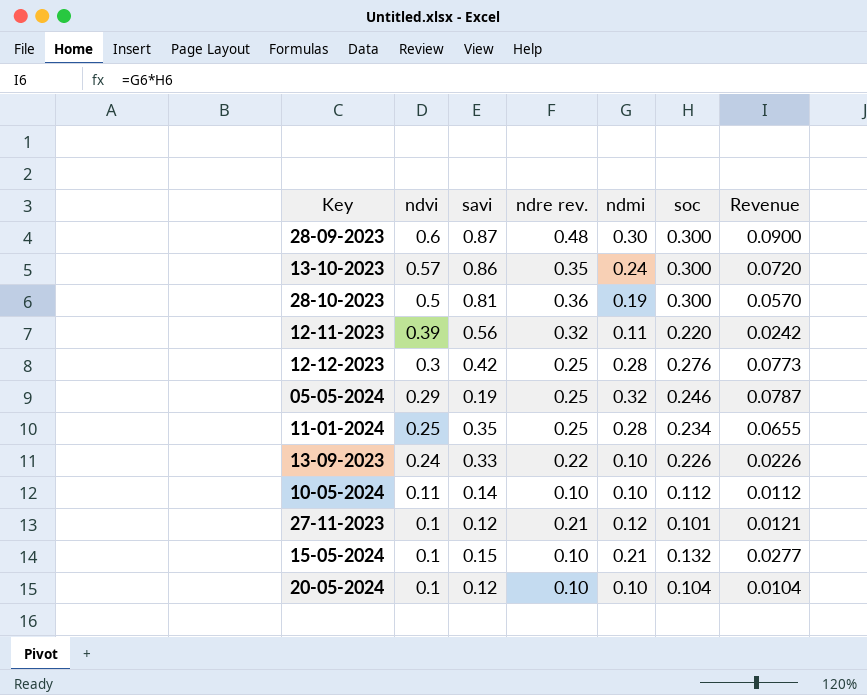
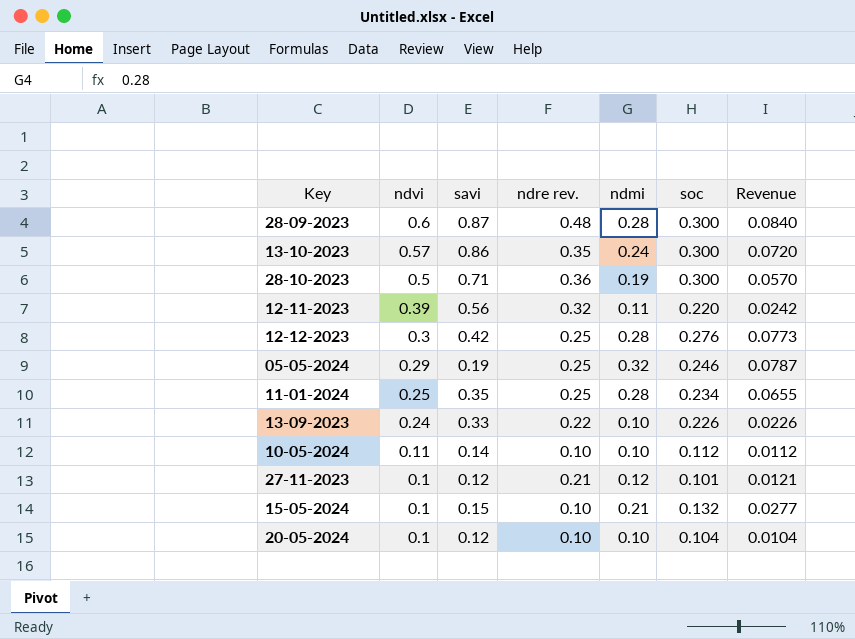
28-09-2023 | ndmi: 0.30 -> 0.28
28-09-2023 | Revenue: 0.0900 -> 0.0840
28-10-2023 | savi: 0.81 -> 0.71

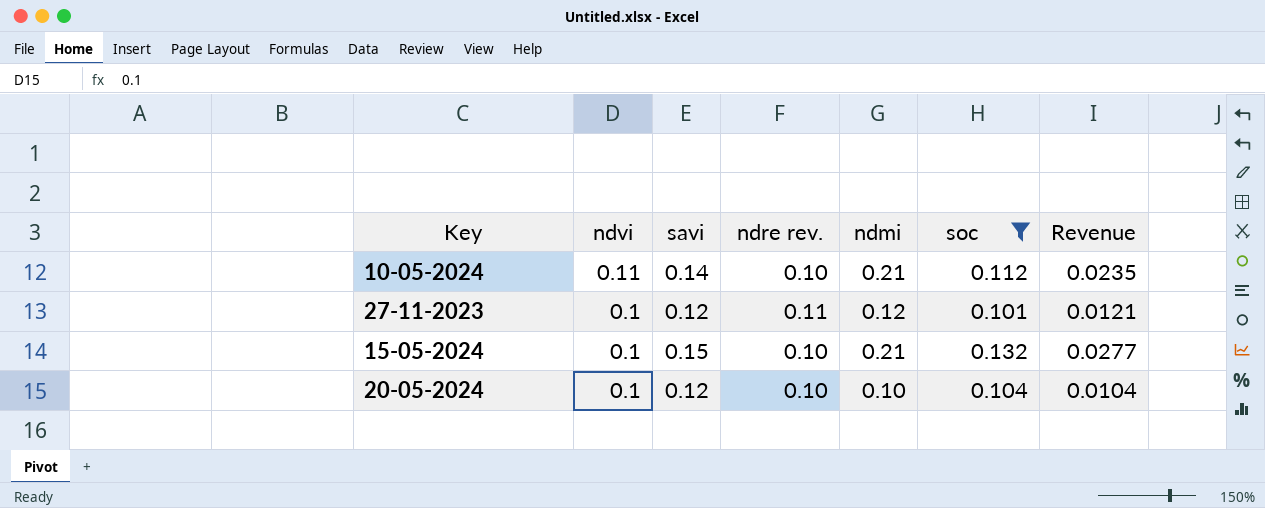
filter: none -> soc <= 0.132
10-05-2024 | ndmi: 0.10 -> 0.21
10-05-2024 | Revenue: 0.0112 -> 0.0235
27-11-2023 | ndre rev.: 0.21 -> 0.11

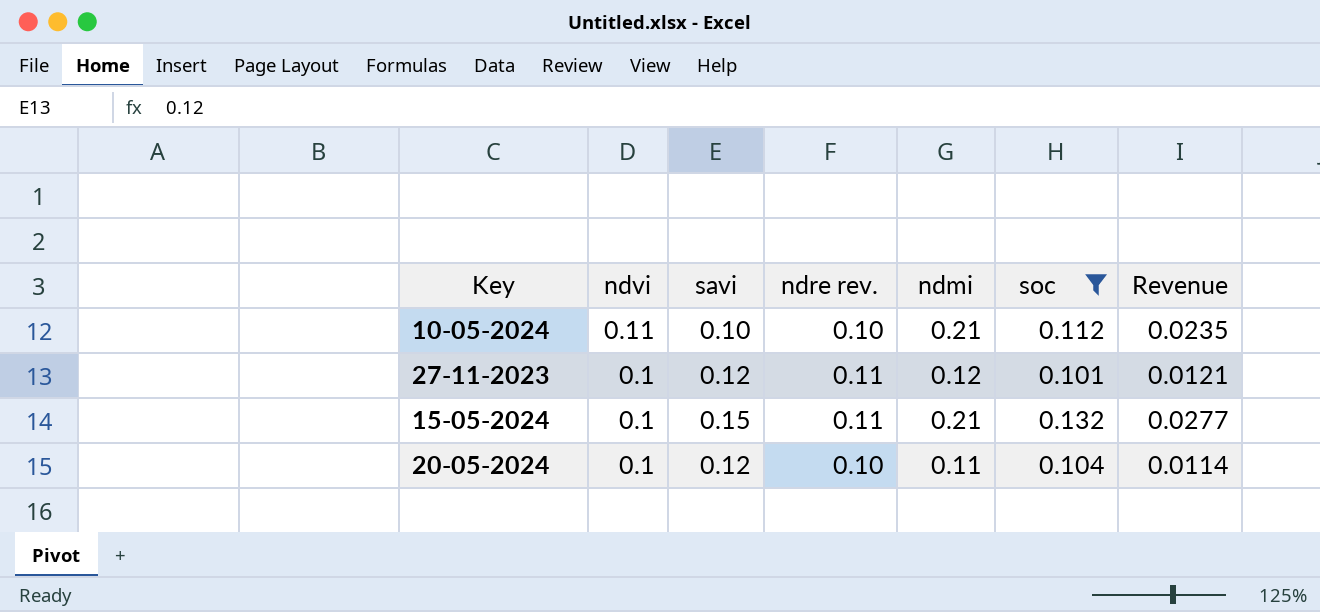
10-05-2024 | savi: 0.14 -> 0.10
15-05-2024 | ndre rev.: 0.10 -> 0.11
20-05-2024 | ndmi: 0.10 -> 0.11
20-05-2024 | Revenue: 0.0104 -> 0.0114

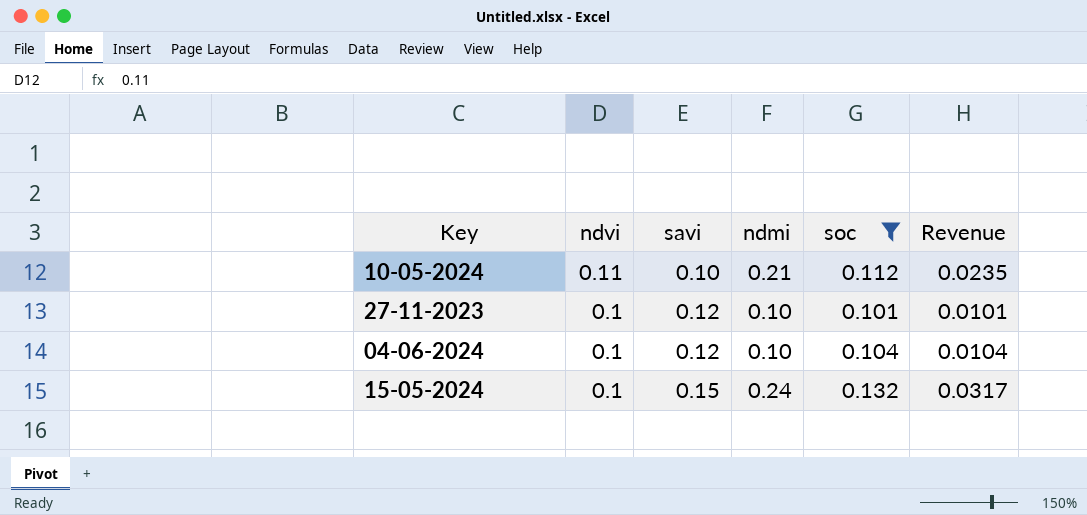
column ndre rev. | position: 4 -> none
row 20-05-2024: 0.1 | 0.12 | 0.10 | 0.11 | 0.104 | 0.0114 -> none
27-11-2023 | ndmi: 0.12 -> 0.10
27-11-2023 | Revenue: 0.0121 -> 0.0101
row 04-06-2024: none -> 0.1 | 0.12 | 0.10 | 0.104 | 0.0104
15-05-2024 | ndmi: 0.21 -> 0.24
15-05-2024 | Revenue: 0.0277 -> 0.0317

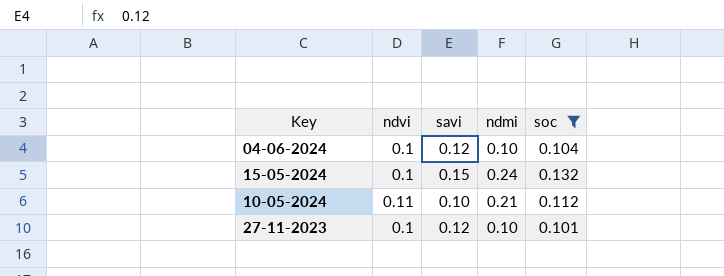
row order: ndvi descending -> Key descending
column Revenue | formula: [ndmi] * [soc] -> none

